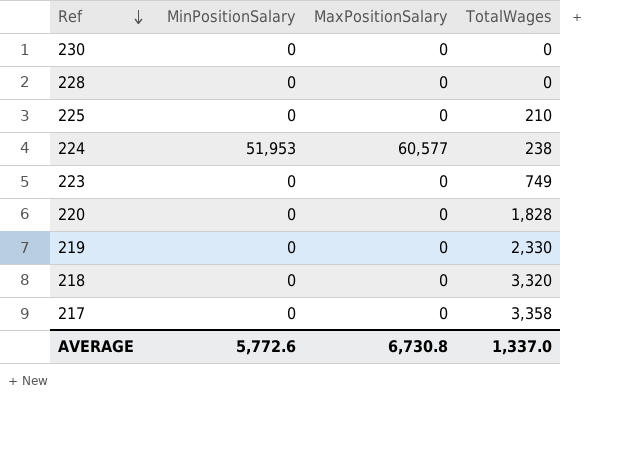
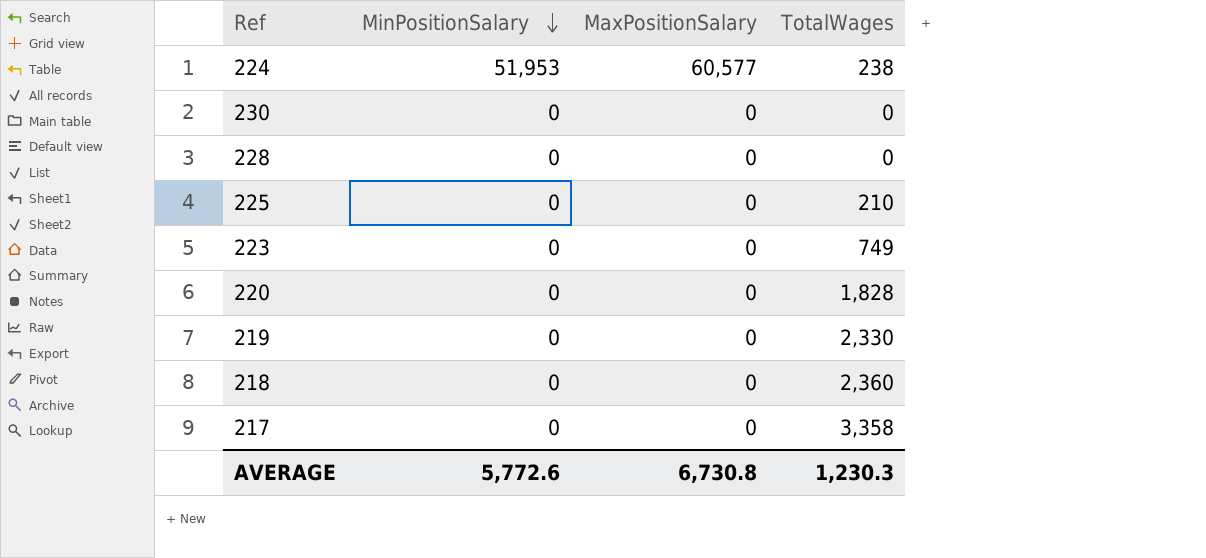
row order: Ref descending -> MinPositionSalary descending
218 | TotalWages: 3,320 -> 2,360
AVERAGE | TotalWages: 1,337.0 -> 1,230.3

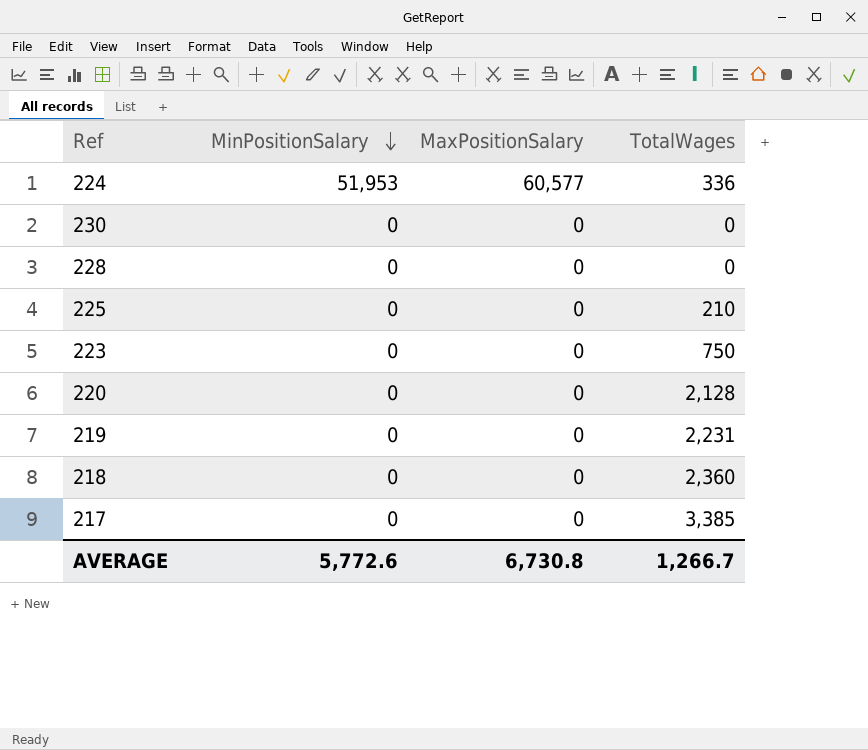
224 | TotalWages: 238 -> 336
223 | TotalWages: 749 -> 750
220 | TotalWages: 1,828 -> 2,128
219 | TotalWages: 2,330 -> 2,231
217 | TotalWages: 3,358 -> 3,385
AVERAGE | TotalWages: 1,230.3 -> 1,266.7

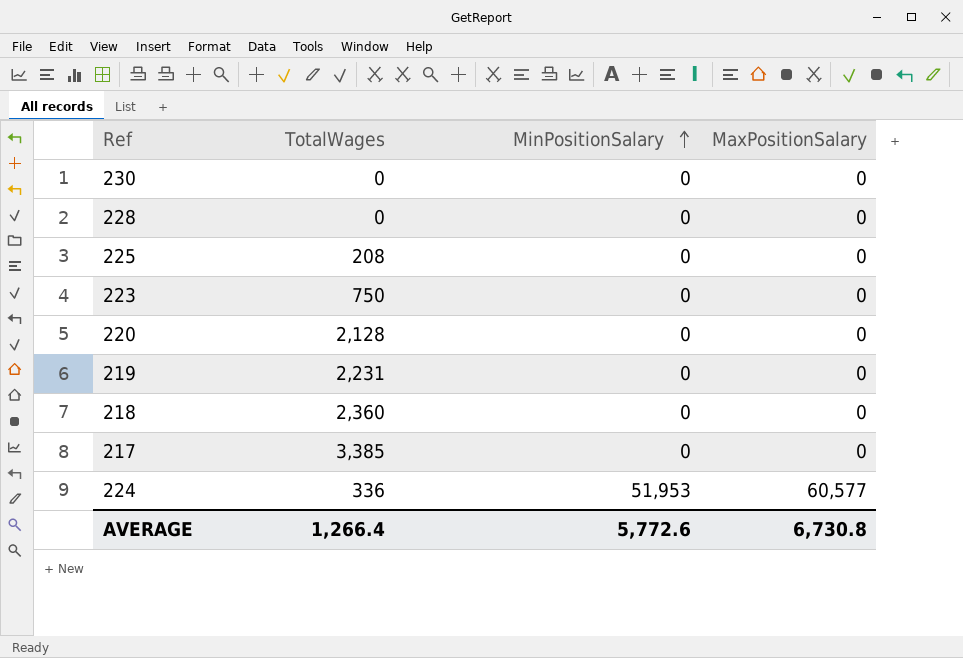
row order: MinPositionSalary descending -> MinPositionSalary ascending
column TotalWages | position: 4 -> 2
225 | TotalWages: 210 -> 208
AVERAGE | TotalWages: 1,266.7 -> 1,266.4

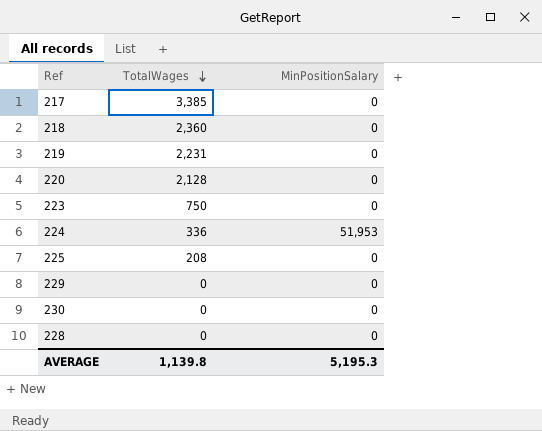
row order: MinPositionSalary ascending -> TotalWages descending
column MaxPositionSalary | position: 4 -> none
row 229: none -> 0 | 0
AVERAGE | TotalWages: 1,266.4 -> 1,139.8
AVERAGE | MinPositionSalary: 5,772.6 -> 5,195.3

